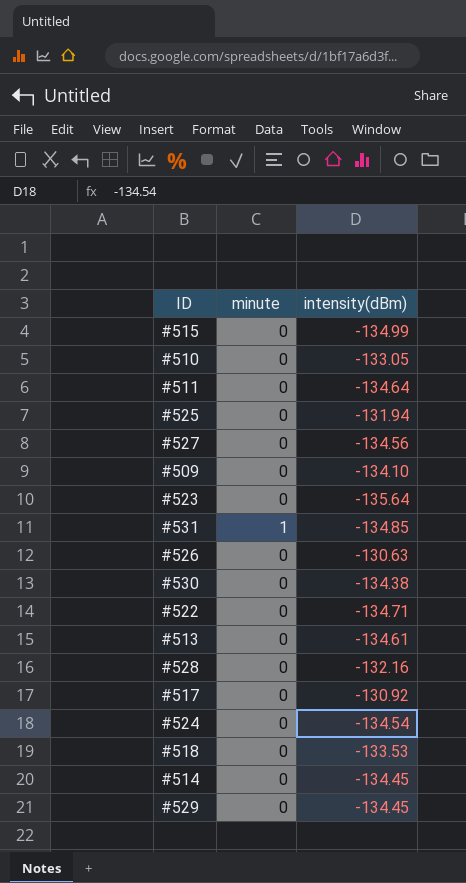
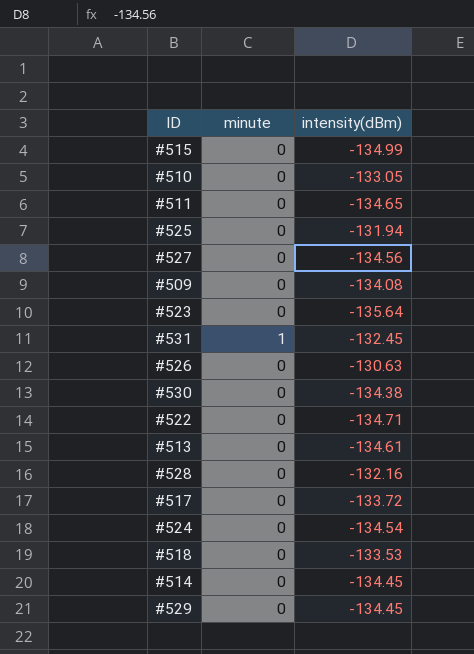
#511 | intensity(dBm): -134.64 -> -134.65
#509 | intensity(dBm): -134.10 -> -134.08
#531 | intensity(dBm): -134.85 -> -132.45
#517 | intensity(dBm): -130.92 -> -133.72

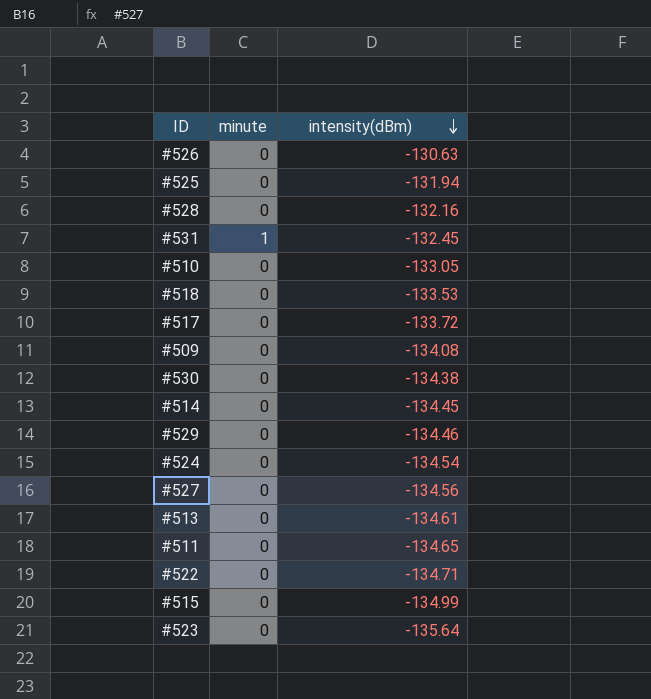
row order: none -> intensity(dBm) descending
#529 | intensity(dBm): -134.45 -> -134.46

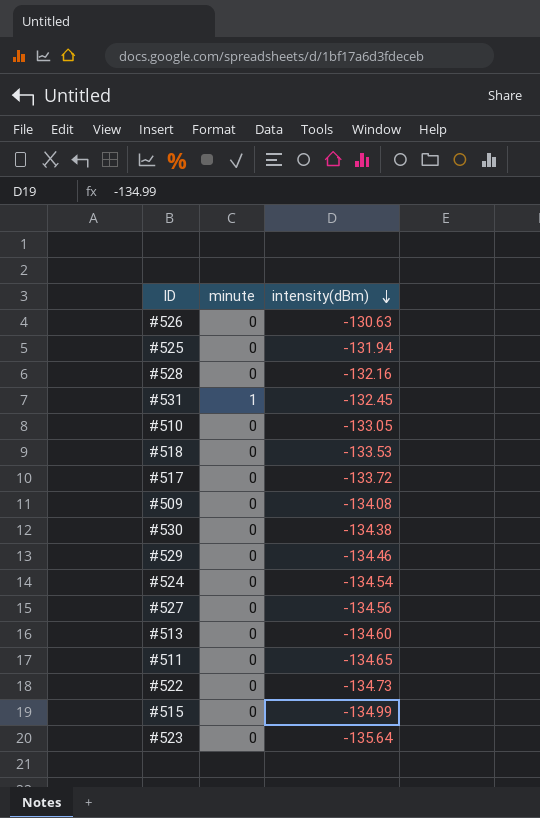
row #514: 0 | -134.45 -> none
#513 | intensity(dBm): -134.61 -> -134.60
#522 | intensity(dBm): -134.71 -> -134.73

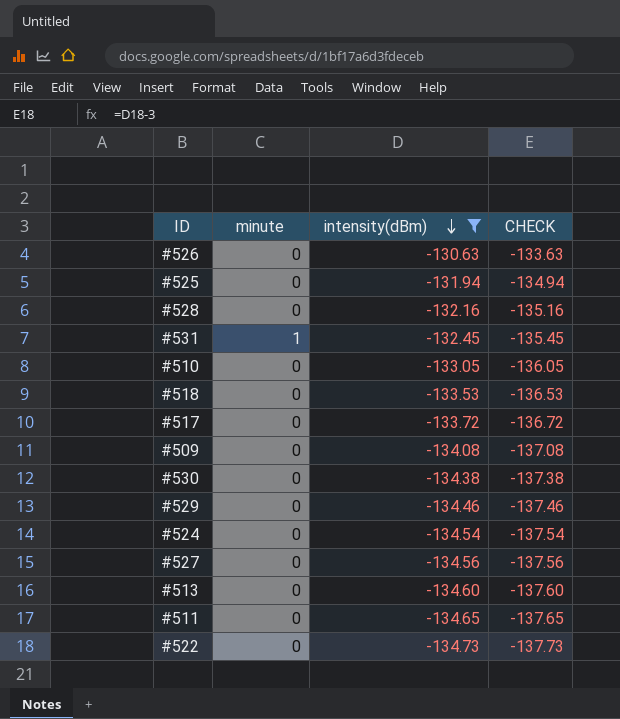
filter: none -> intensity(dBm) >= -134.73
column CHECK | formula: none -> [intensity(dBm)] - 3

